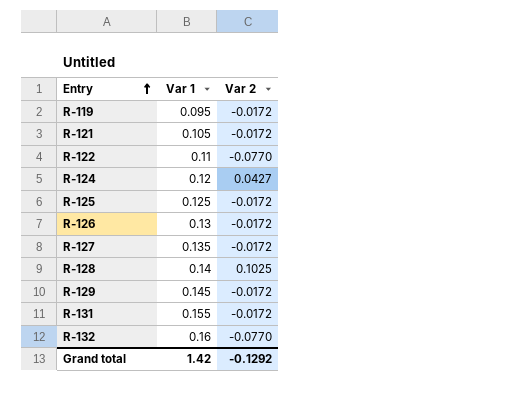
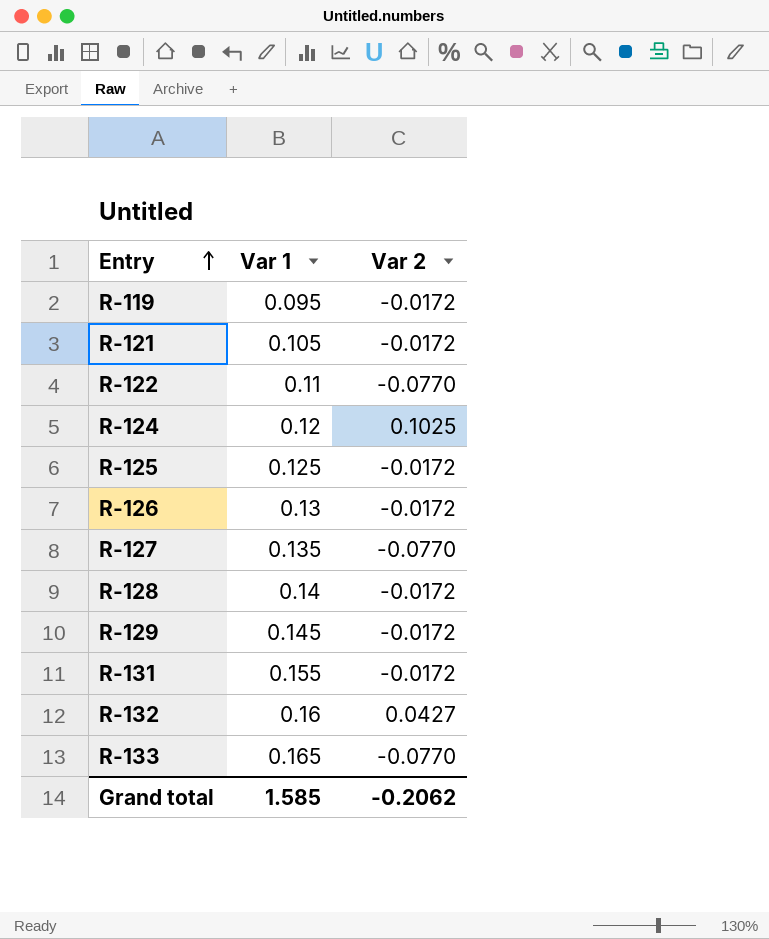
R-124 | Var 2: 0.0427 -> 0.1025
R-127 | Var 2: -0.0172 -> -0.0770
R-128 | Var 2: 0.1025 -> -0.0172
R-132 | Var 2: -0.0770 -> 0.0427
row R-133: none -> 0.165 | -0.0770
Grand total | Var 1: 1.42 -> 1.585
Grand total | Var 2: -0.1292 -> -0.2062

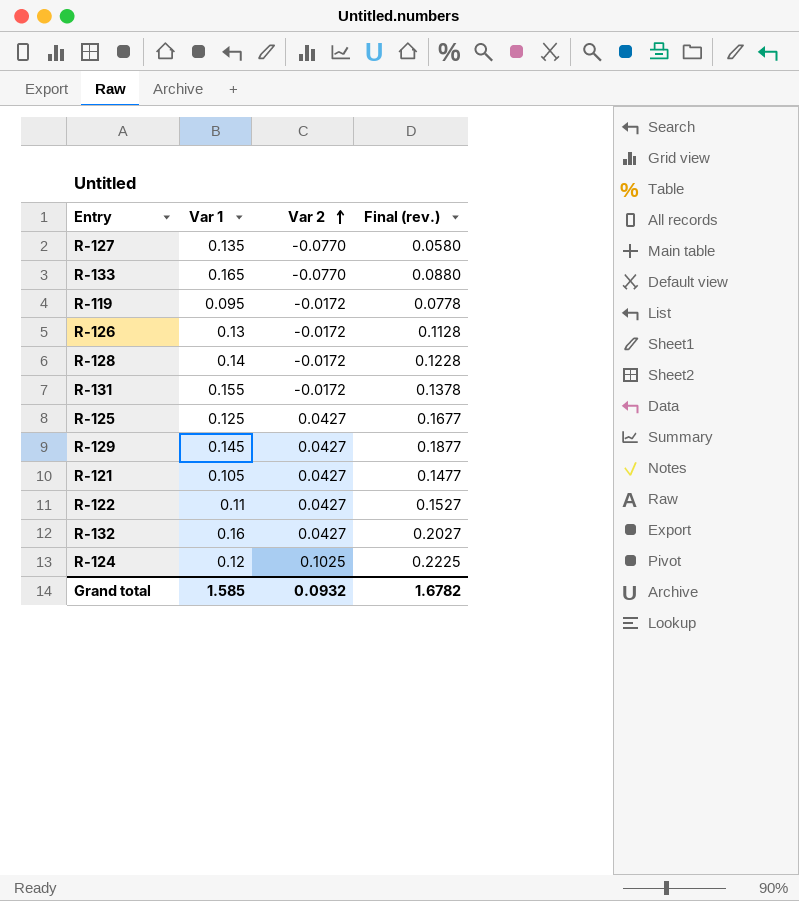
row order: Entry ascending -> Var 2 ascending
column Final (rev.) | formula: none -> [Var 1] + [Var 2]
R-125 | Var 2: -0.0172 -> 0.0427
R-129 | Var 2: -0.0172 -> 0.0427
R-121 | Var 2: -0.0172 -> 0.0427
R-122 | Var 2: -0.0770 -> 0.0427
Grand total | Var 2: -0.2062 -> 0.0932

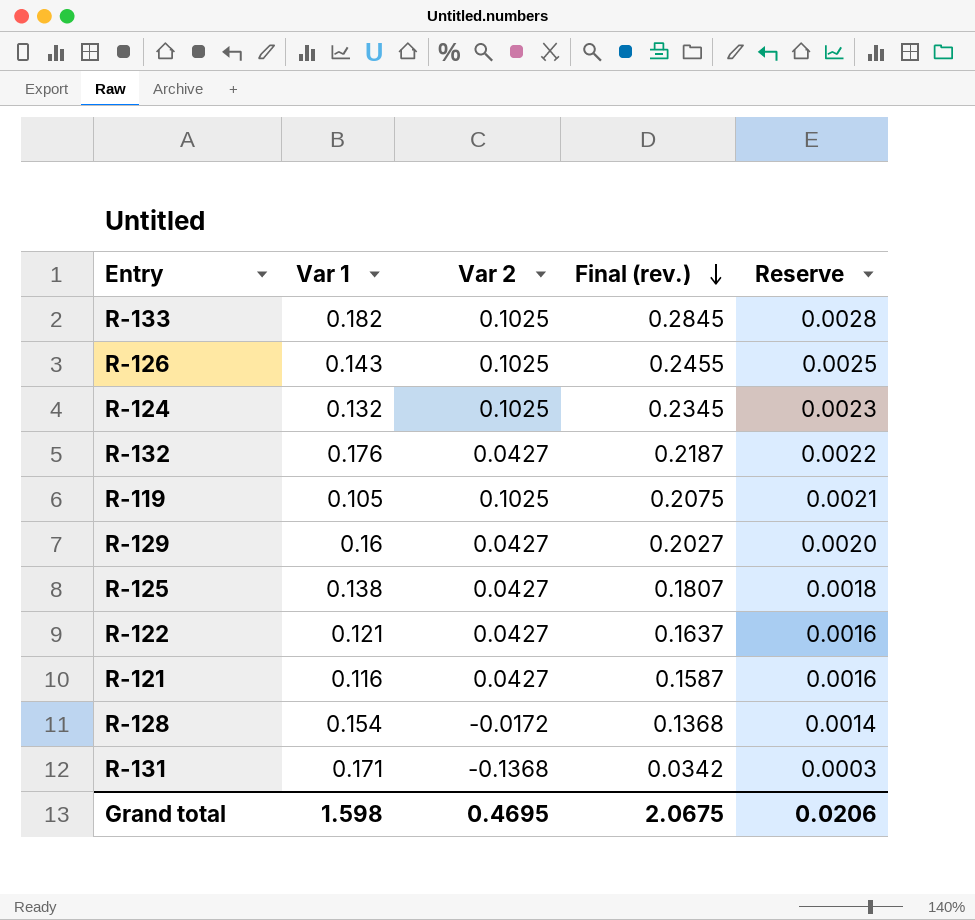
row order: Var 2 ascending -> Final (rev.) descending
column Reserve | formula: none -> [Final (rev.)] * 0.01
row R-127: 0.135 | -0.0770 | 0.0580 -> none
R-133 | Var 1: 0.165 -> 0.182
R-133 | Var 2: -0.0770 -> 0.1025
R-133 | Final (rev.): 0.0880 -> 0.2845
R-126 | Var 1: 0.13 -> 0.143
R-126 | Var 2: -0.0172 -> 0.1025
R-126 | Final (rev.): 0.1128 -> 0.2455
R-124 | Var 1: 0.12 -> 0.132
R-124 | Final (rev.): 0.2225 -> 0.2345
R-132 | Var 1: 0.16 -> 0.176
R-132 | Final (rev.): 0.2027 -> 0.2187
R-119 | Var 1: 0.095 -> 0.105
R-119 | Var 2: -0.0172 -> 0.1025
R-119 | Final (rev.): 0.0778 -> 0.2075
R-129 | Var 1: 0.145 -> 0.16
R-129 | Final (rev.): 0.1877 -> 0.2027
R-125 | Var 1: 0.125 -> 0.138
R-125 | Final (rev.): 0.1677 -> 0.1807
R-122 | Var 1: 0.11 -> 0.121
R-122 | Final (rev.): 0.1527 -> 0.1637
R-121 | Var 1: 0.105 -> 0.116
R-121 | Final (rev.): 0.1477 -> 0.1587
R-128 | Var 1: 0.14 -> 0.154
R-128 | Final (rev.): 0.1228 -> 0.1368
R-131 | Var 1: 0.155 -> 0.171
R-131 | Var 2: -0.0172 -> -0.1368
R-131 | Final (rev.): 0.1378 -> 0.0342
Grand total | Var 1: 1.585 -> 1.598
Grand total | Var 2: 0.0932 -> 0.4695
Grand total | Final (rev.): 1.6782 -> 2.0675

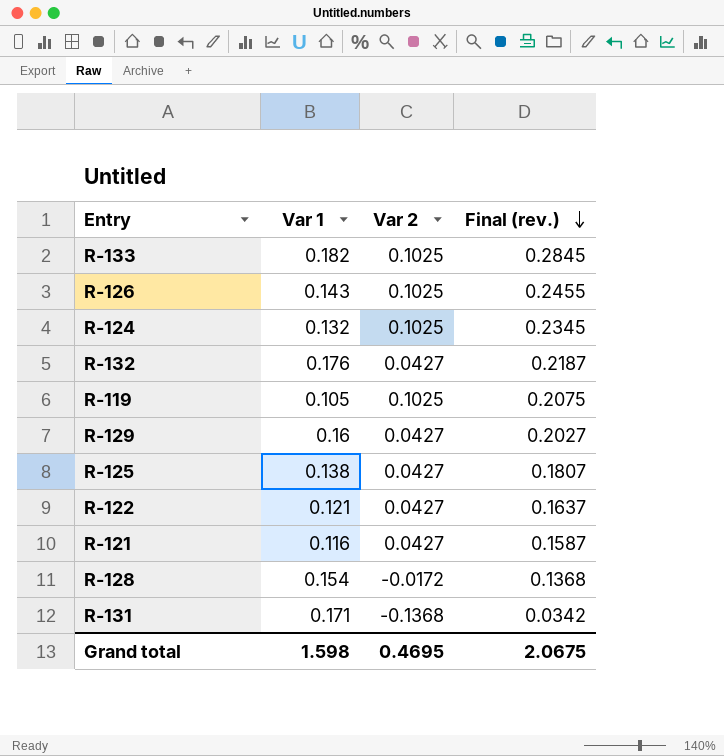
column Reserve | formula: [Final (rev.)] * 0.01 -> none

